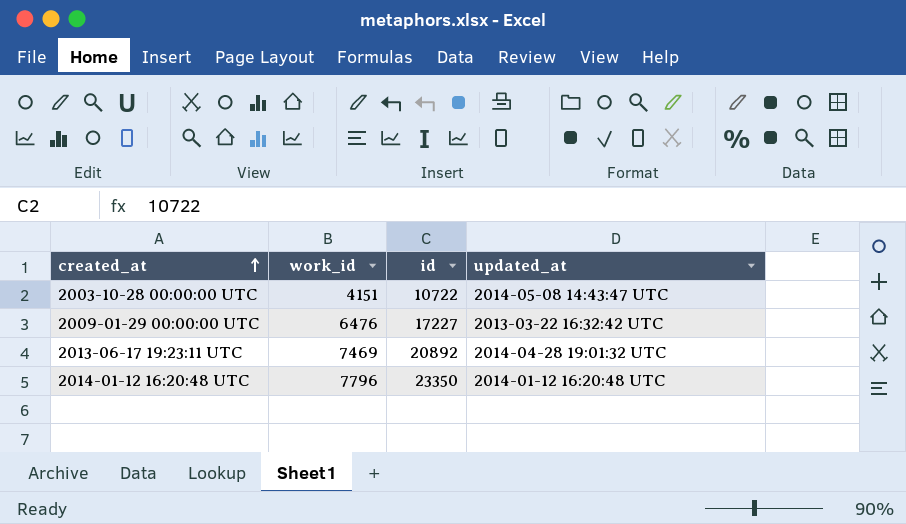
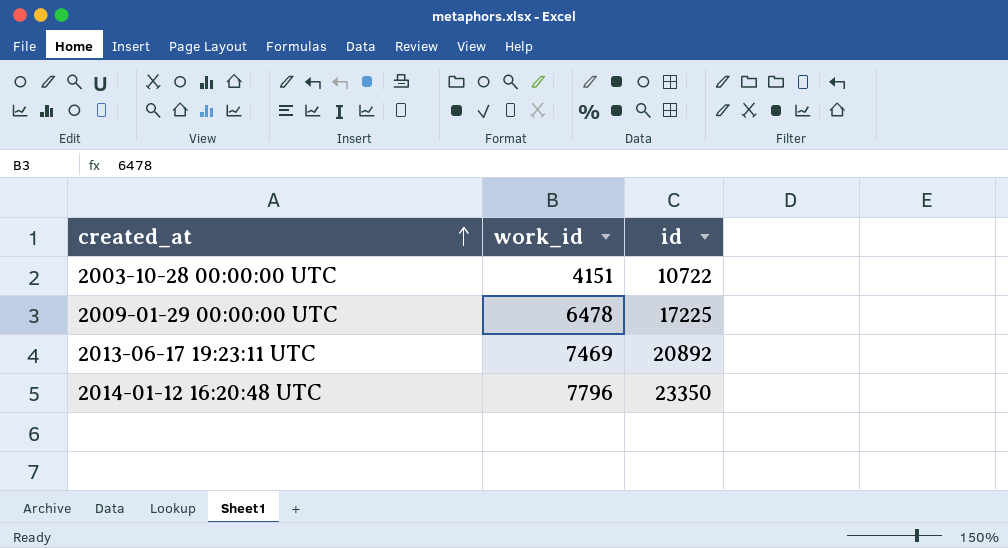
column updated_at | position: 4 -> none
2009-01-29 00:00:00 UTC | work_id: 6476 -> 6478
2009-01-29 00:00:00 UTC | id: 17227 -> 17225

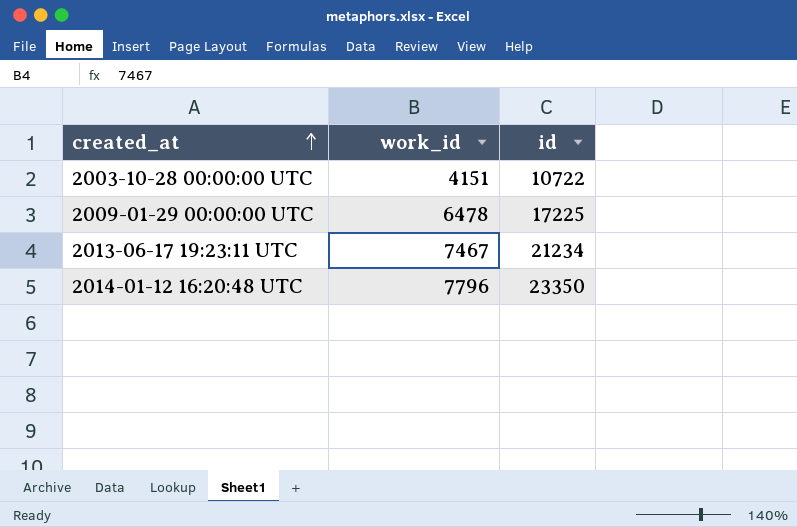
2013-06-17 19:23:11 UTC | work_id: 7469 -> 7467
2013-06-17 19:23:11 UTC | id: 20892 -> 21234

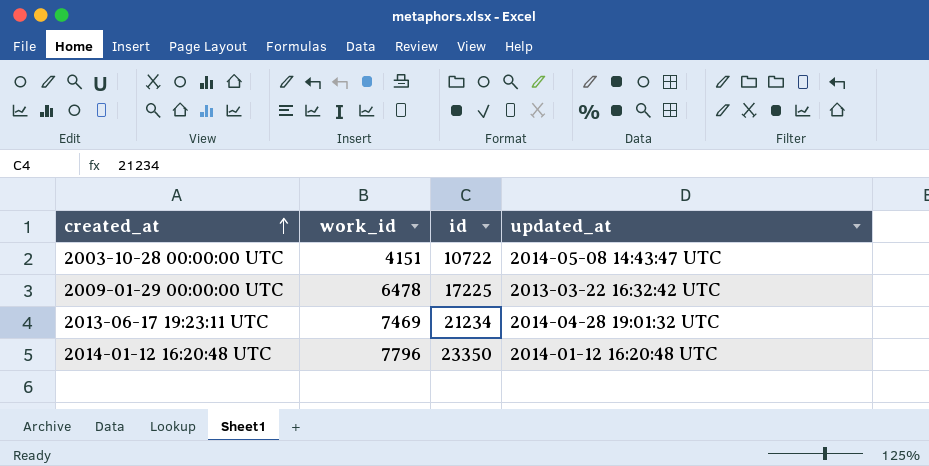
column updated_at | position: none -> 4
2013-06-17 19:23:11 UTC | work_id: 7467 -> 7469

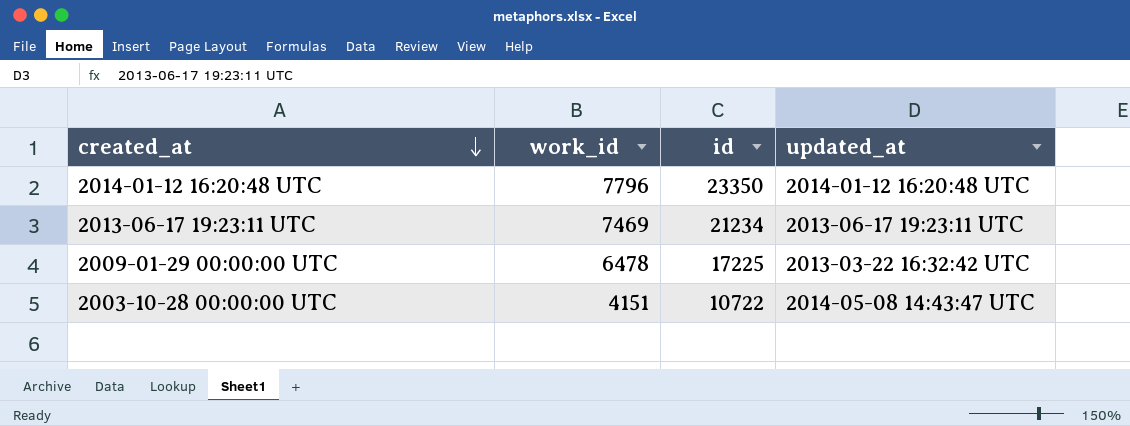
row order: created_at ascending -> created_at descending
2013-06-17 19:23:11 UTC | updated_at: 2014-04-28 19:01:32 UTC -> 2013-06-17 19:23:11 UTC

